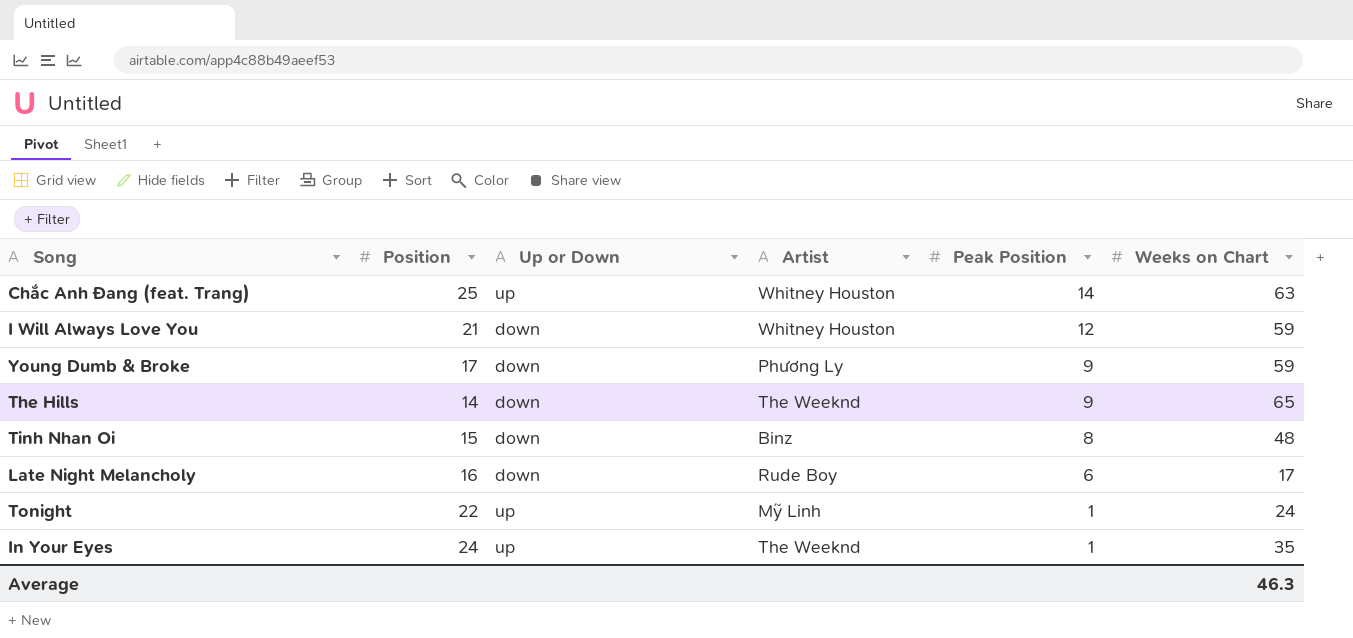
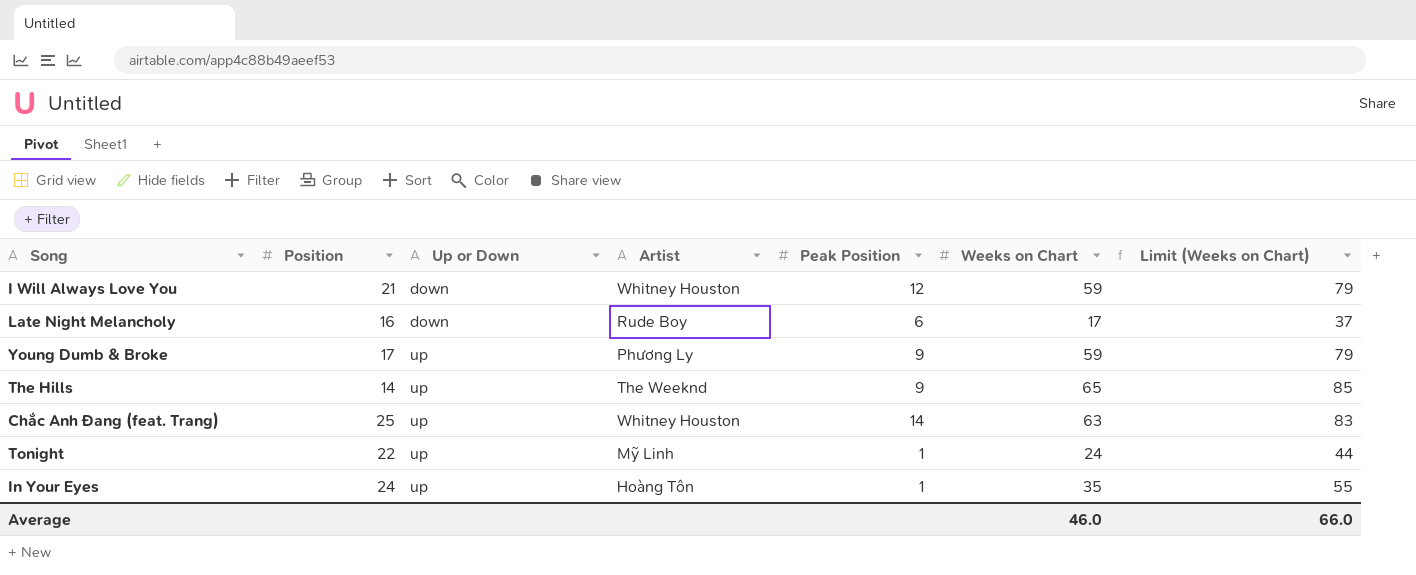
row order: Peak Position descending -> Up or Down ascending
column Limit (Weeks on Chart) | formula: none -> [Weeks on Chart] + 20
row Tinh Nhan Oi: 15 | down | Binz | 8 | 48 -> none
Young Dumb & Broke | Up or Down: down -> up
The Hills | Up or Down: down -> up
In Your Eyes | Artist: The Weeknd -> Hoàng Tôn
Average | Weeks on Chart: 46.3 -> 46.0

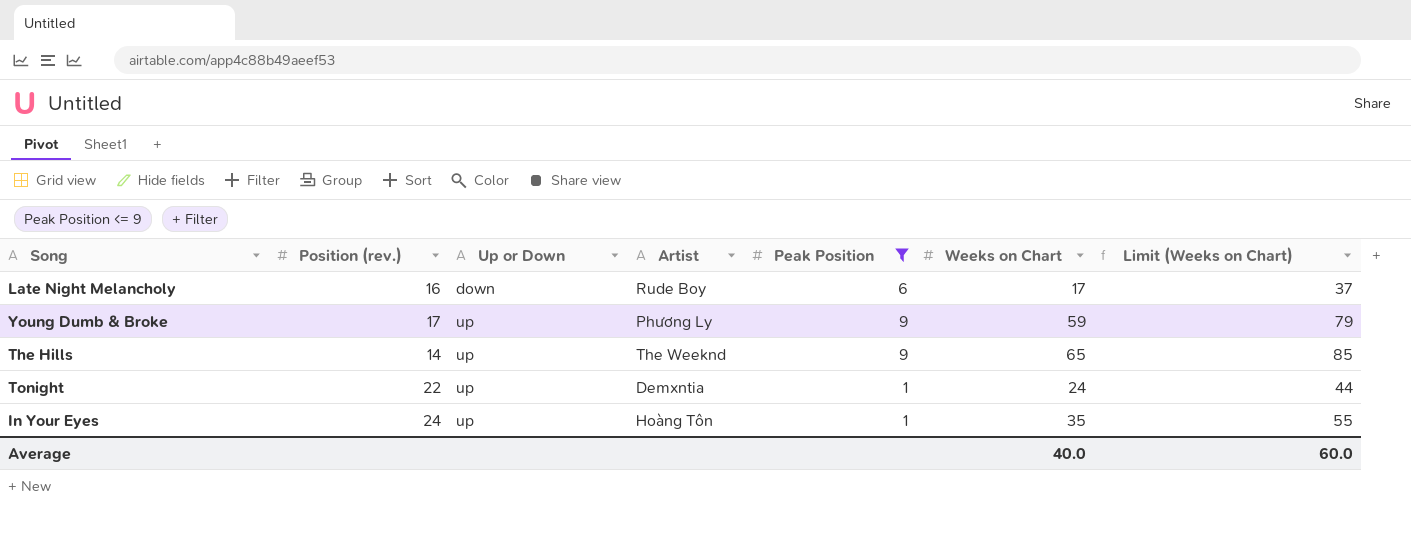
filter: none -> Peak Position <= 9
column name: Position -> Position (rev.)
Tonight | Artist: Mỹ Linh -> Demxntia
Average | Weeks on Chart: 46.0 -> 40.0
Average | Limit (Weeks on Chart): 66.0 -> 60.0

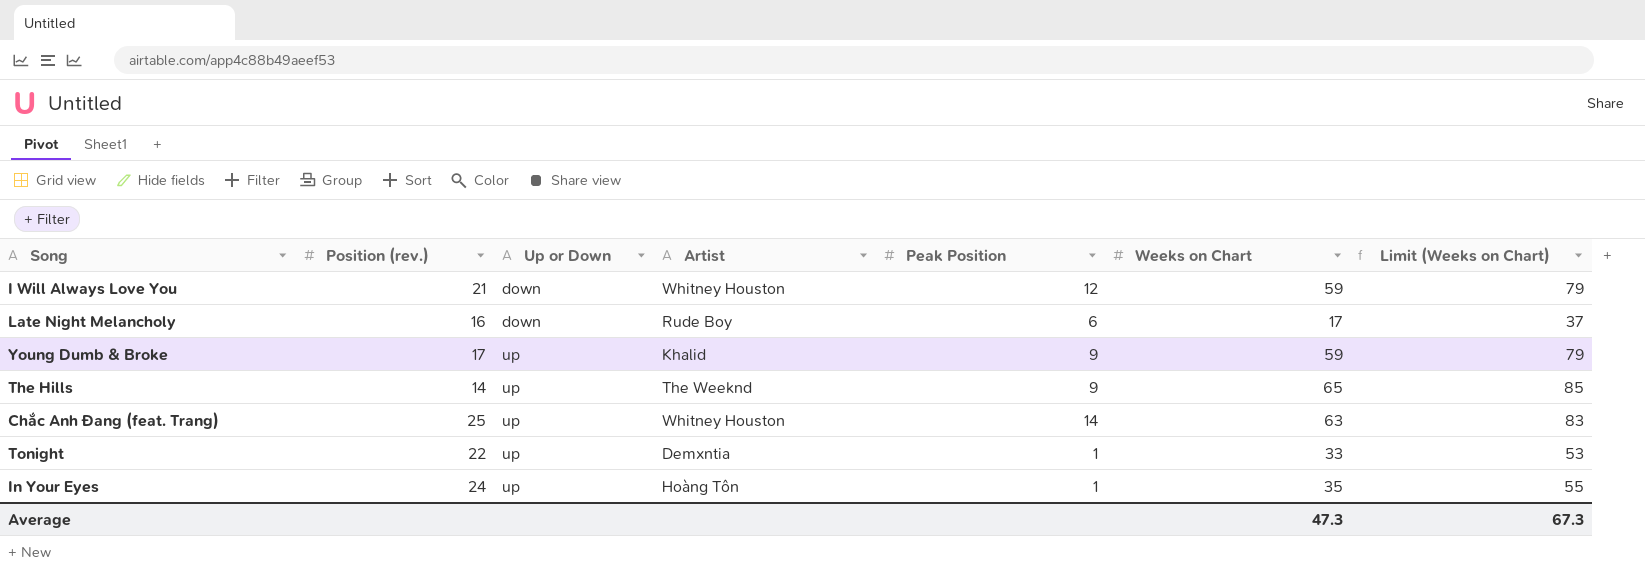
filter: Peak Position <= 9 -> none
Young Dumb & Broke | Artist: Phương Ly -> Khalid
Tonight | Weeks on Chart: 24 -> 33
Tonight | Limit (Weeks on Chart): 44 -> 53
Average | Weeks on Chart: 40.0 -> 47.3
Average | Limit (Weeks on Chart): 60.0 -> 67.3

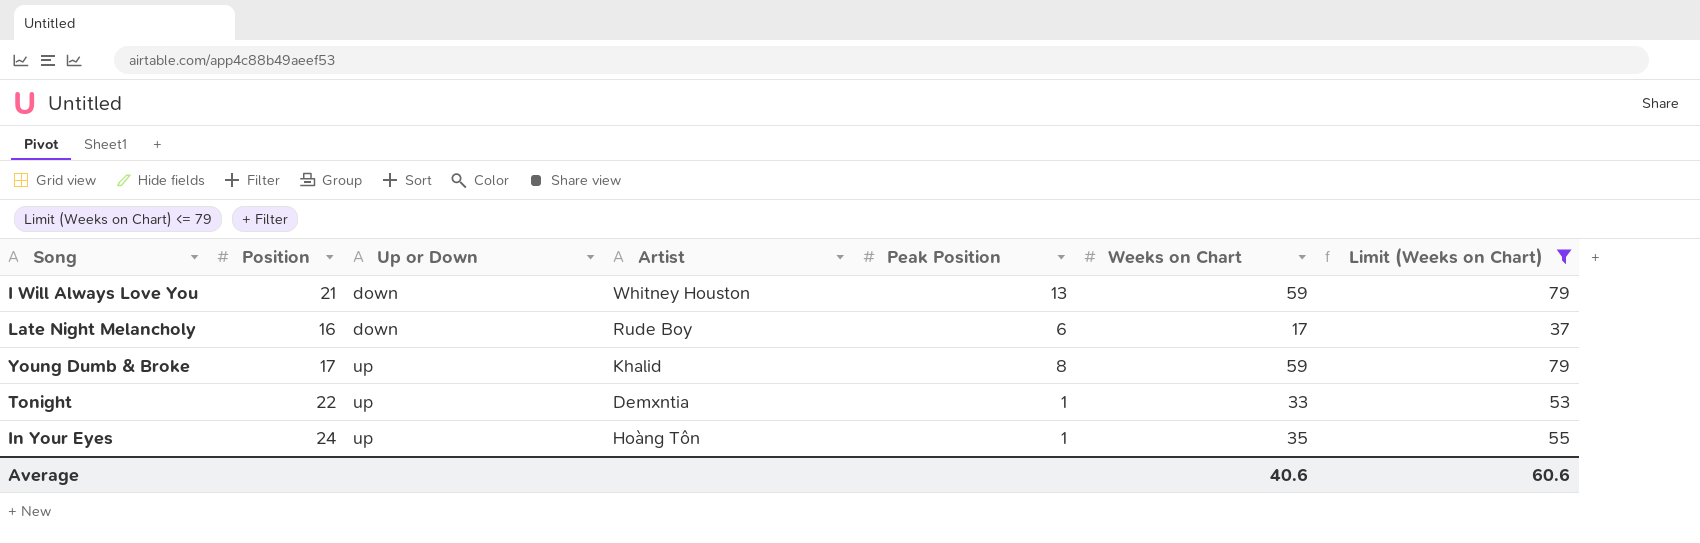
filter: none -> Limit (Weeks on Chart) <= 79
column name: Position (rev.) -> Position
I Will Always Love You | Peak Position: 12 -> 13
Young Dumb & Broke | Peak Position: 9 -> 8
Average | Weeks on Chart: 47.3 -> 40.6
Average | Limit (Weeks on Chart): 67.3 -> 60.6

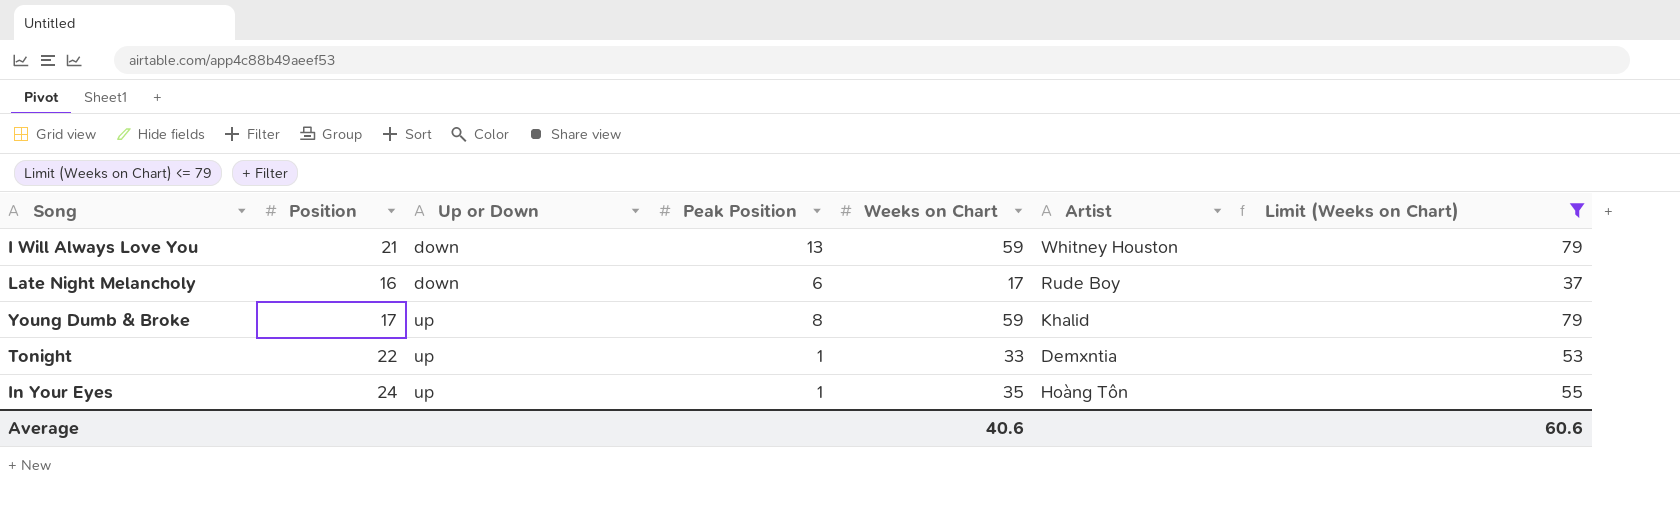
column Artist | position: 4 -> 6

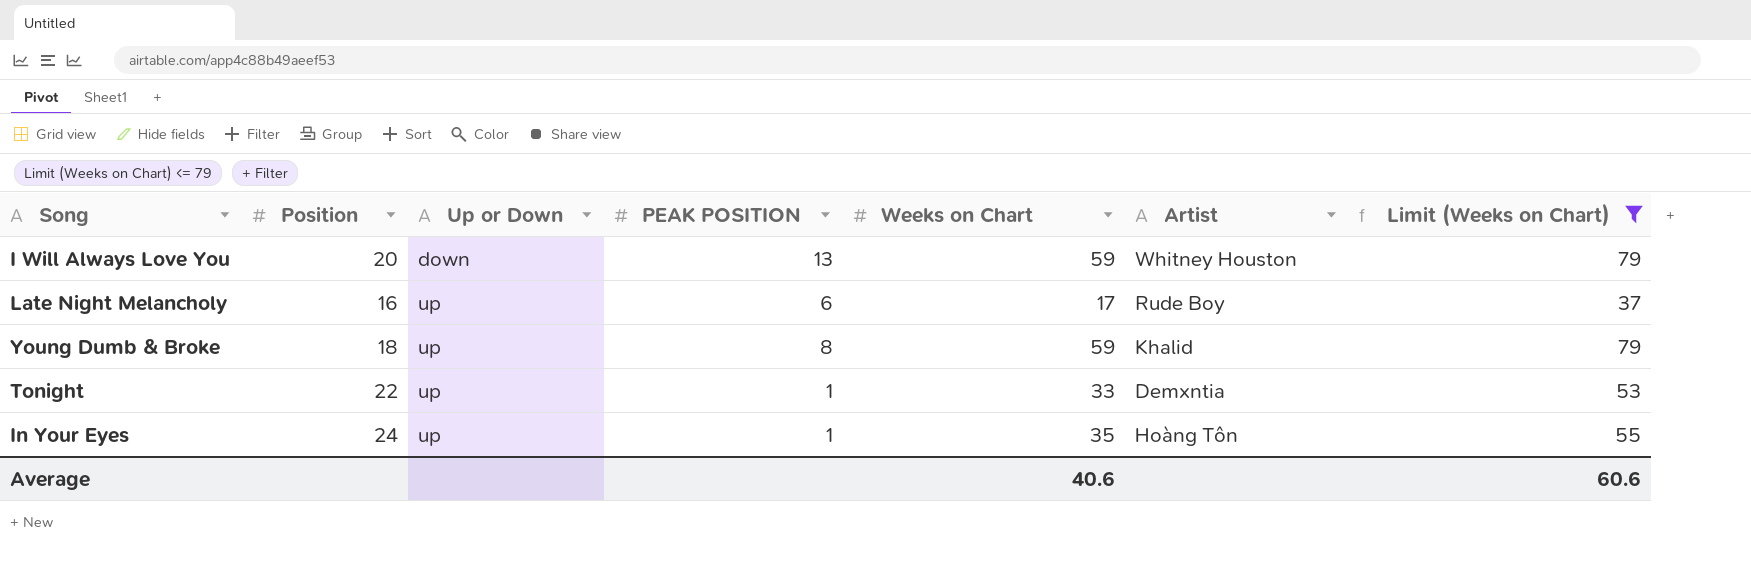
column name: Peak Position -> PEAK POSITION
I Will Always Love You | Position: 21 -> 20
Late Night Melancholy | Up or Down: down -> up
Young Dumb & Broke | Position: 17 -> 18

